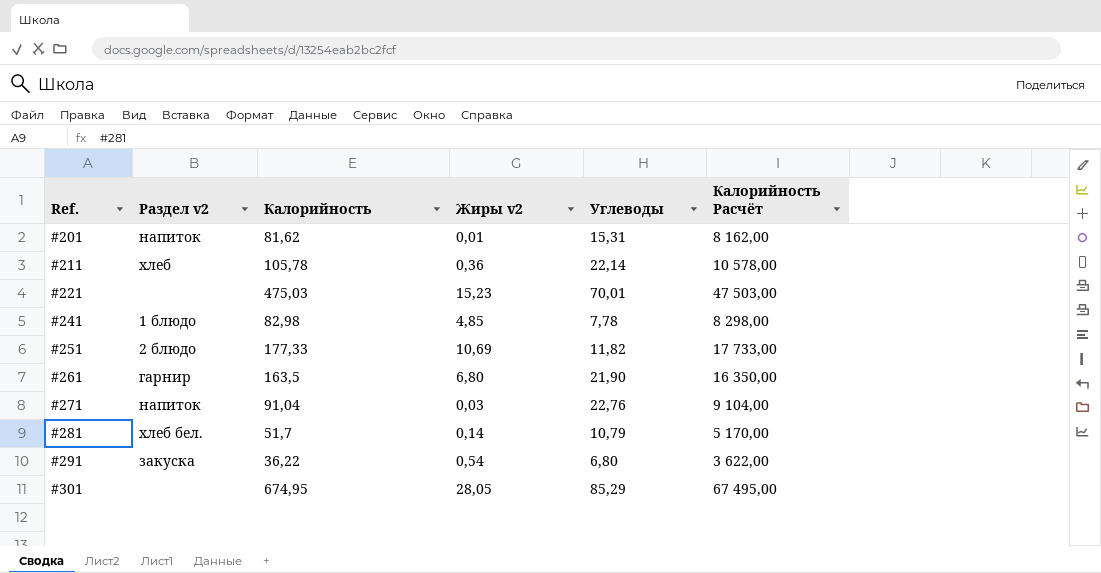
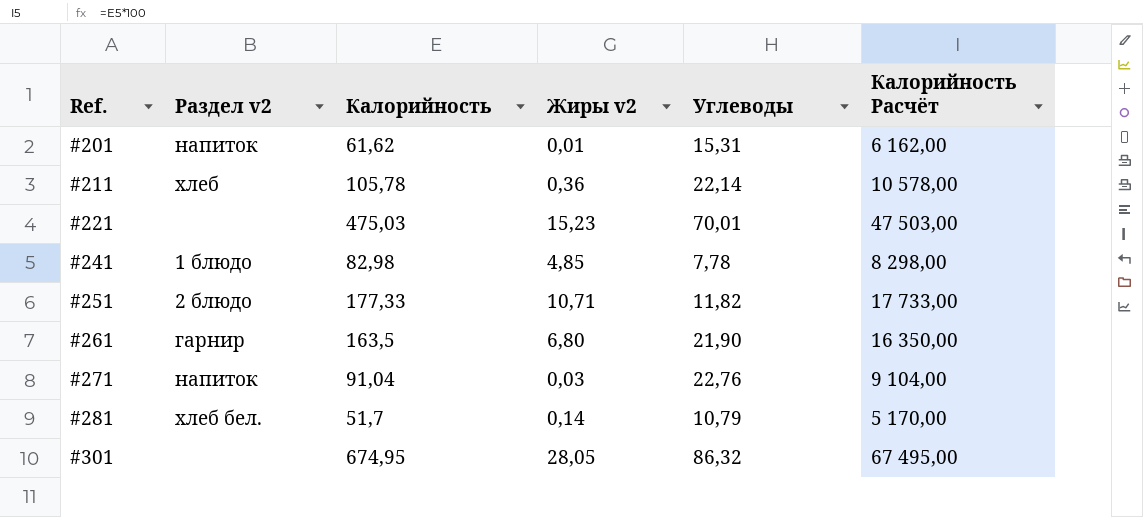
row #291: закуска | 36,22 | 0,54 | 6,80 | 3 622,00 -> none
#201 | Калорийность: 81,62 -> 61,62
#201 | Калорийность Расчёт: 8 162,00 -> 6 162,00
#251 | Жиры v2: 10,69 -> 10,71
#301 | Углеводы: 85,29 -> 86,32

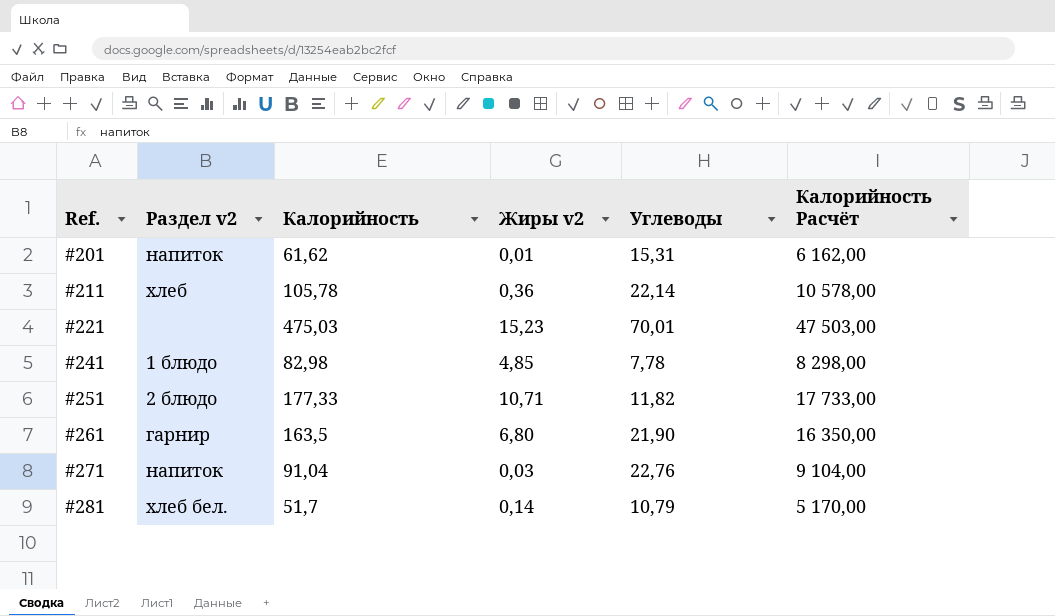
row #301: none | 674,95 | 28,05 | 86,32 | 67 495,00 -> none

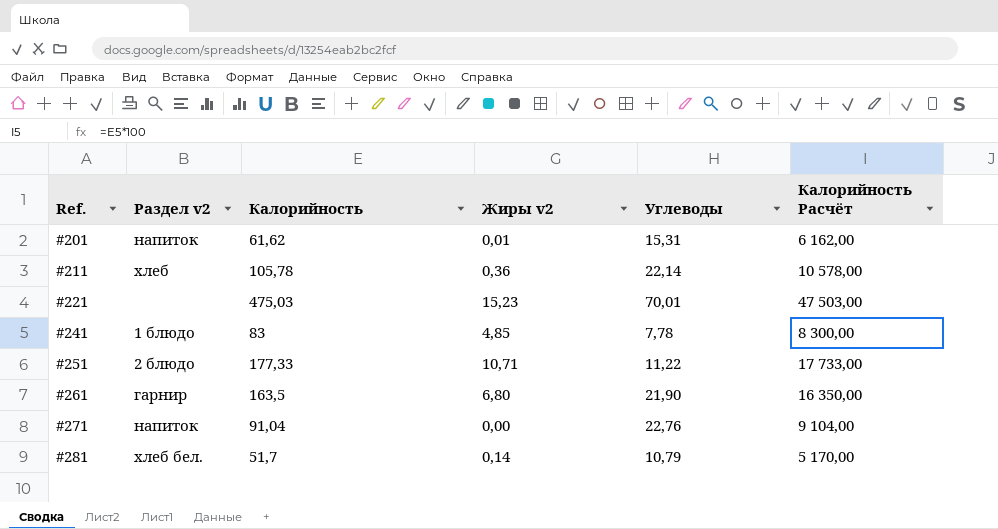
#241 | Калорийность: 82,98 -> 83
#241 | Калорийность Расчёт: 8 298,00 -> 8 300,00
#251 | Углеводы: 11,82 -> 11,22
#271 | Жиры v2: 0,03 -> 0,00

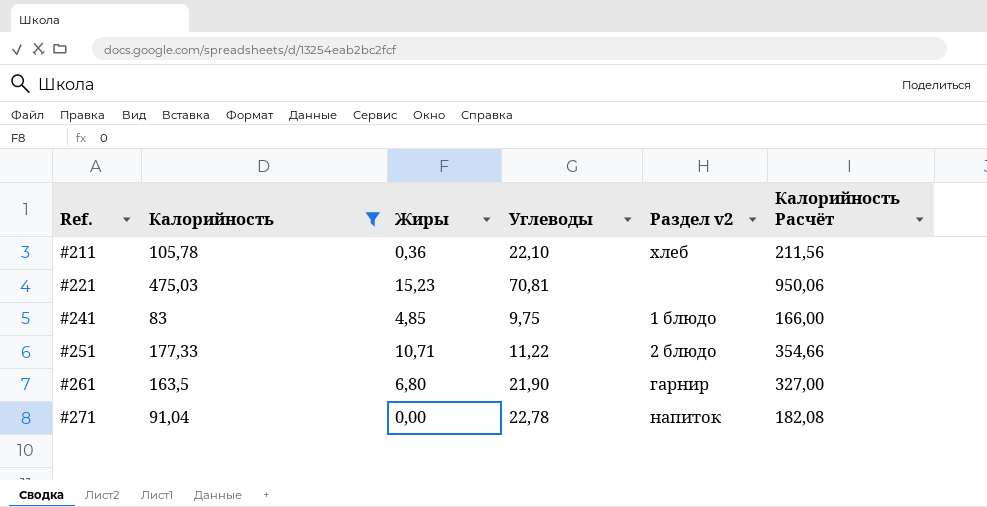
filter: none -> Калорийность >= 83
column name: Жиры v2 -> Жиры
column Раздел v2 | position: 2 -> 5
column Калорийность Расчёт | formula: [Калорийность] * 100 -> [Калорийность] * 2
#211 | Углеводы: 22,14 -> 22,10
#221 | Углеводы: 70,01 -> 70,81
#241 | Углеводы: 7,78 -> 9,75
#271 | Углеводы: 22,76 -> 22,78

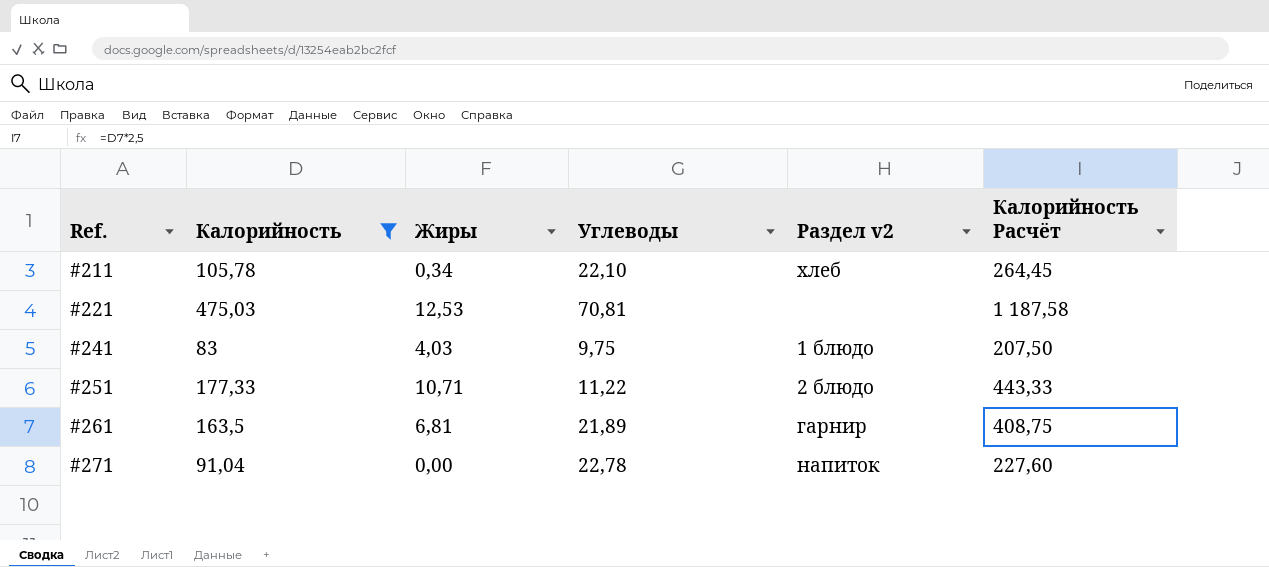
column Калорийность Расчёт | formula: [Калорийность] * 2 -> [Калорийность] * 2,5
#211 | Жиры: 0,36 -> 0,34
#221 | Жиры: 15,23 -> 12,53
#241 | Жиры: 4,85 -> 4,03
#261 | Жиры: 6,80 -> 6,81
#261 | Углеводы: 21,90 -> 21,89

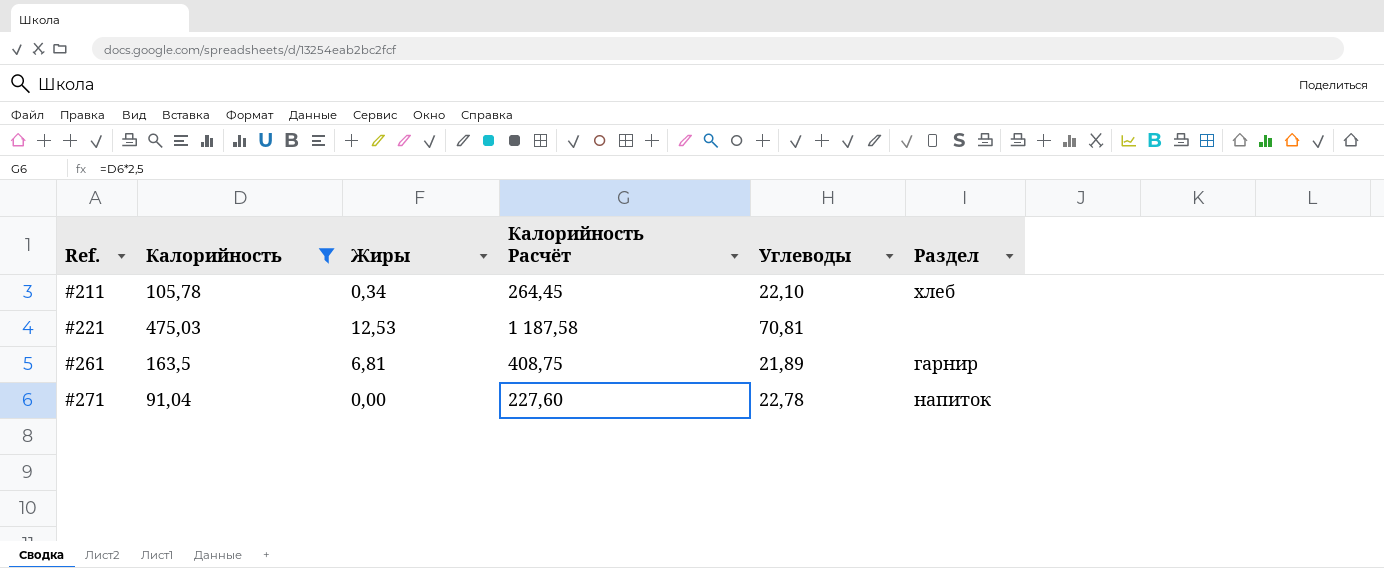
column Калорийность Расчёт | position: 6 -> 4
column name: Раздел v2 -> Раздел
row #241: 83 | 4,03 | 9,75 | 1 блюдо | 207,50 -> none
row #251: 177,33 | 10,71 | 11,22 | 2 блюдо | 443,33 -> none

